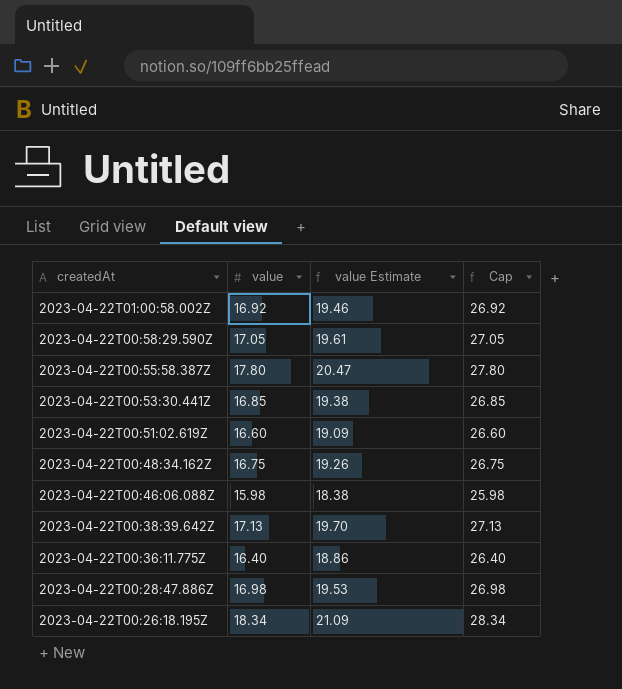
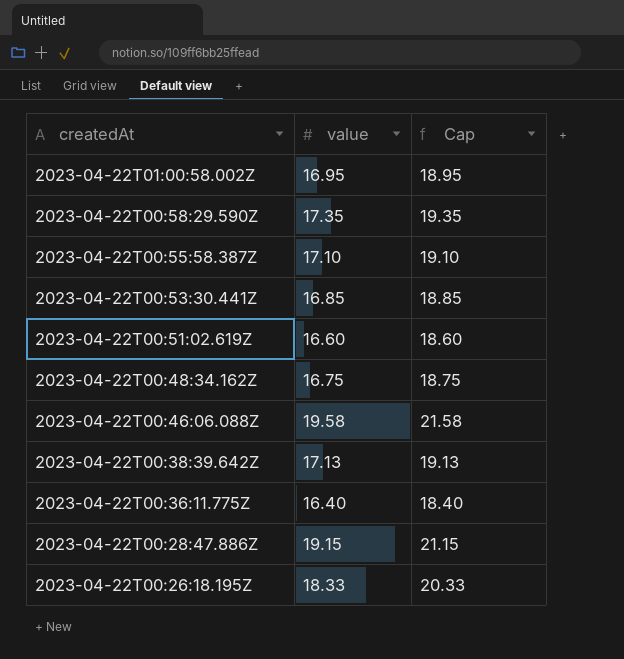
column value Estimate | formula: [value] * 1.15 -> none
column Cap | formula: [value] + 10 -> [value] + 2
2023-04-22T01:00:58.002Z | value: 16.92 -> 16.95
2023-04-22T00:58:29.590Z | value: 17.05 -> 17.35
2023-04-22T00:55:58.387Z | value: 17.80 -> 17.10
2023-04-22T00:46:06.088Z | value: 15.98 -> 19.58
2023-04-22T00:28:47.886Z | value: 16.98 -> 19.15
2023-04-22T00:26:18.195Z | value: 18.34 -> 18.33

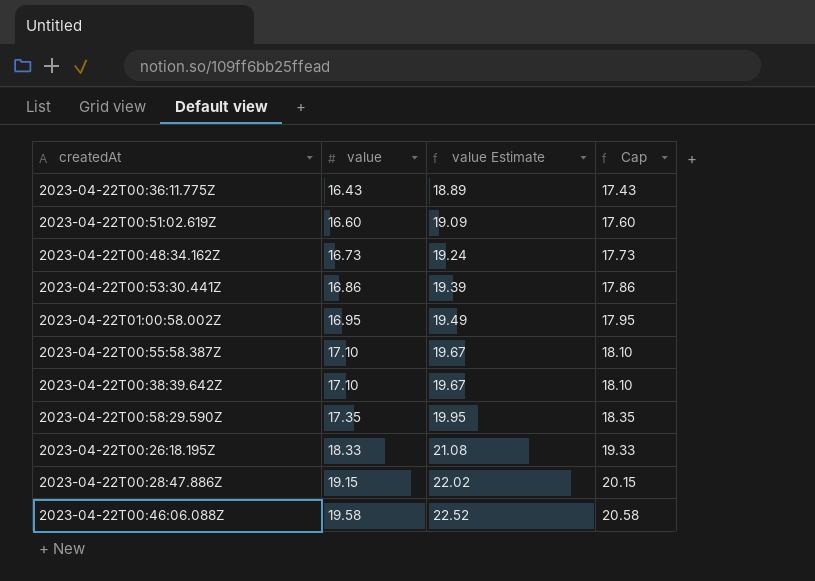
row order: createdAt descending -> value ascending
column value Estimate | formula: none -> [value] * 1.15
column Cap | formula: [value] + 2 -> [value] + 1
2023-04-22T00:36:11.775Z | value: 16.40 -> 16.43
2023-04-22T00:48:34.162Z | value: 16.75 -> 16.73
2023-04-22T00:53:30.441Z | value: 16.85 -> 16.86
2023-04-22T00:38:39.642Z | value: 17.13 -> 17.10

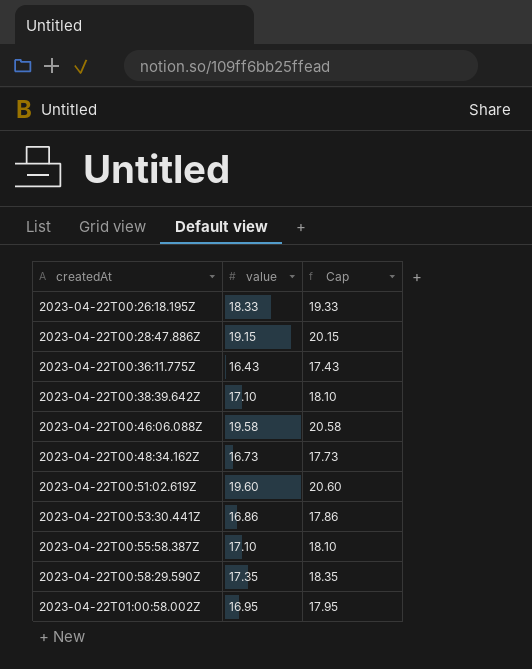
row order: value ascending -> createdAt ascending
column value Estimate | formula: [value] * 1.15 -> none
2023-04-22T00:51:02.619Z | value: 16.60 -> 19.60
2023-04-22T00:51:02.619Z | Cap: 17.60 -> 20.60

